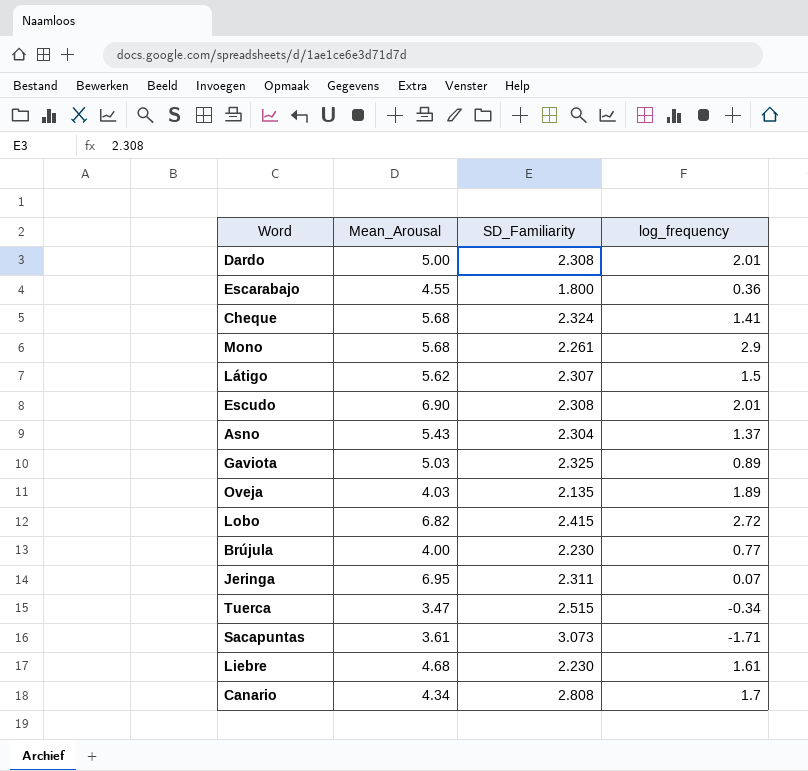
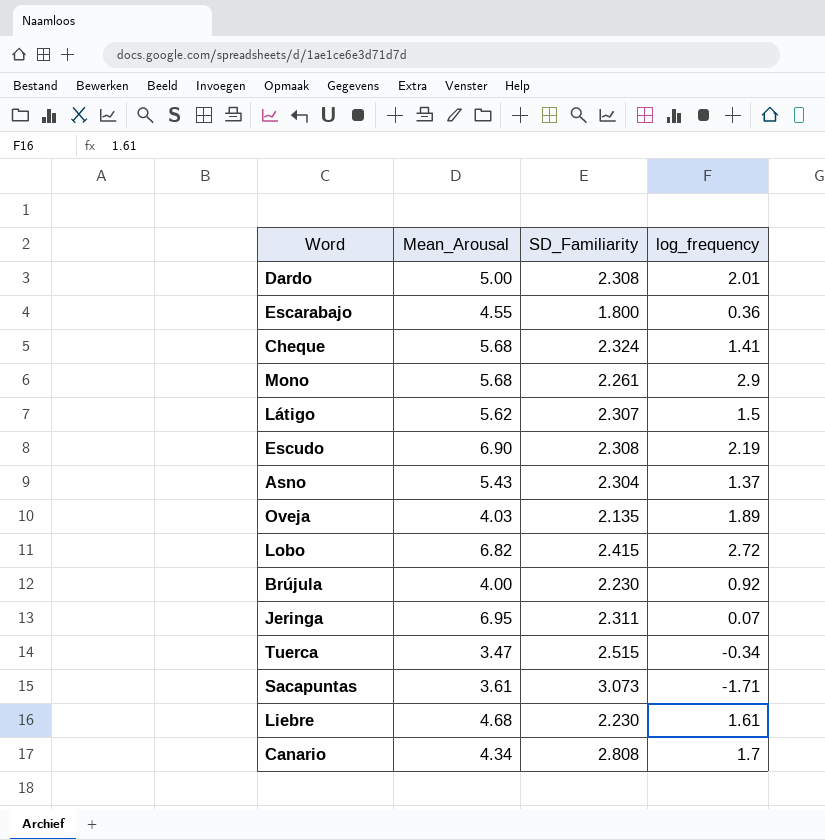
row Gaviota: 5.03 | 2.325 | 0.89 -> none
Escudo | log_frequency: 2.01 -> 2.19
Brújula | log_frequency: 0.77 -> 0.92

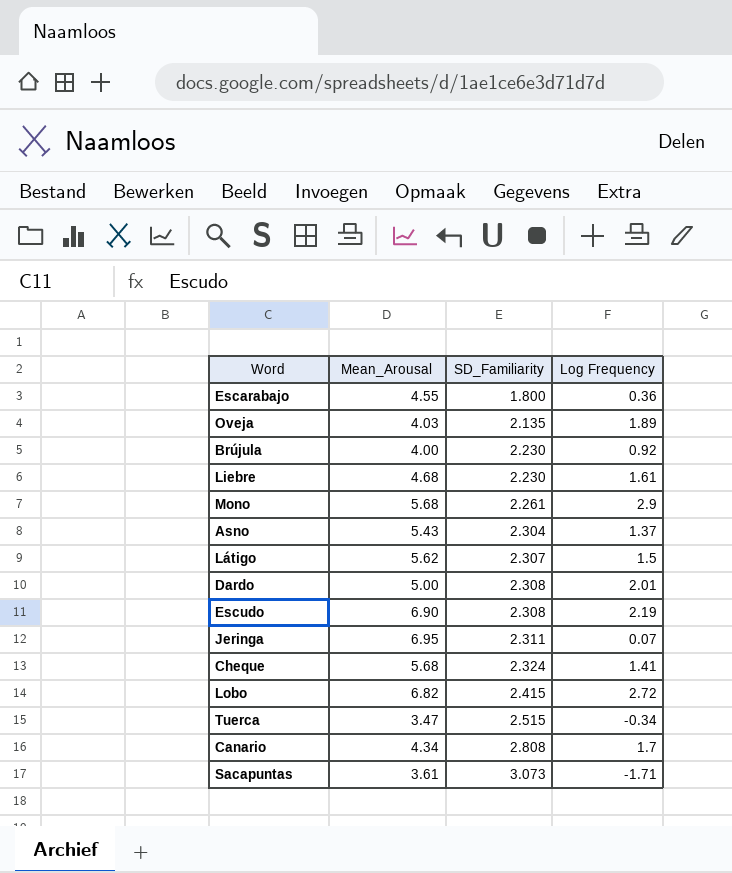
row order: none -> SD_Familiarity ascending
column name: log_frequency -> Log Frequency

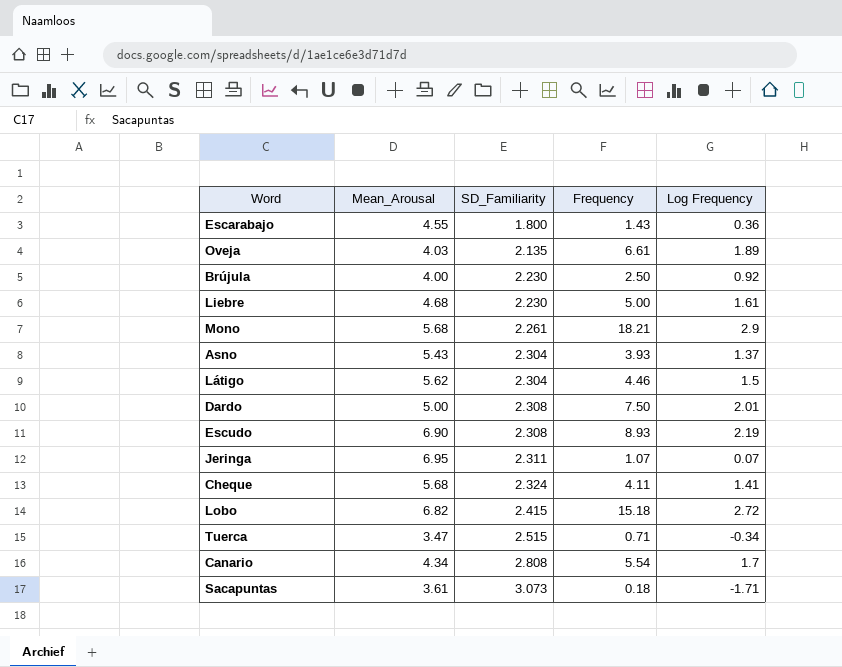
column Frequency | position: none -> 4
Látigo | SD_Familiarity: 2.307 -> 2.304

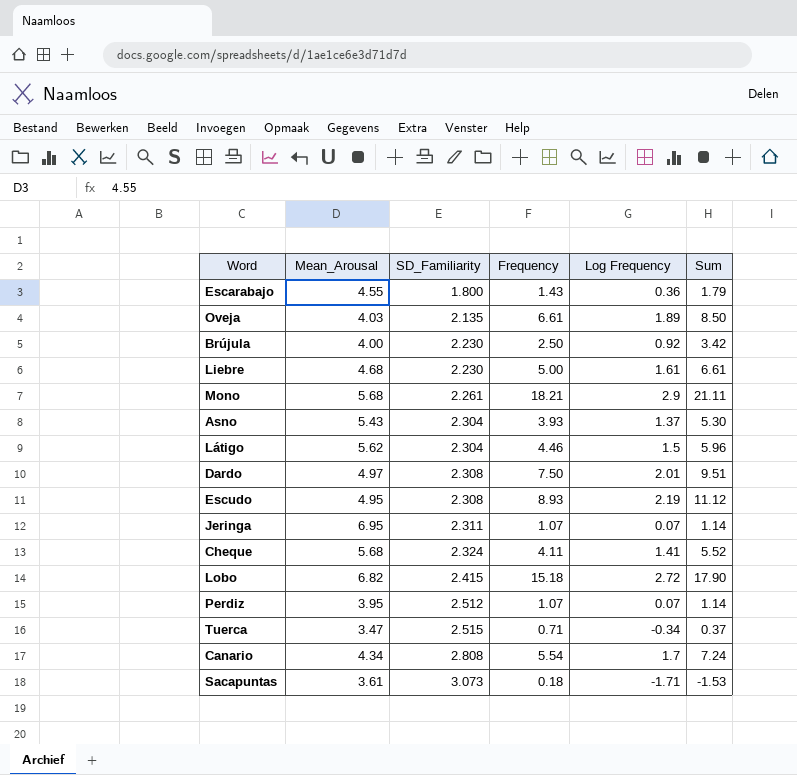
column Sum | formula: none -> [Frequency] + [Log Frequency]
Dardo | Mean_Arousal: 5.00 -> 4.97
Escudo | Mean_Arousal: 6.90 -> 4.95
row Perdiz: none -> 3.95 | 2.512 | 1.07 | 0.07 | 1.14

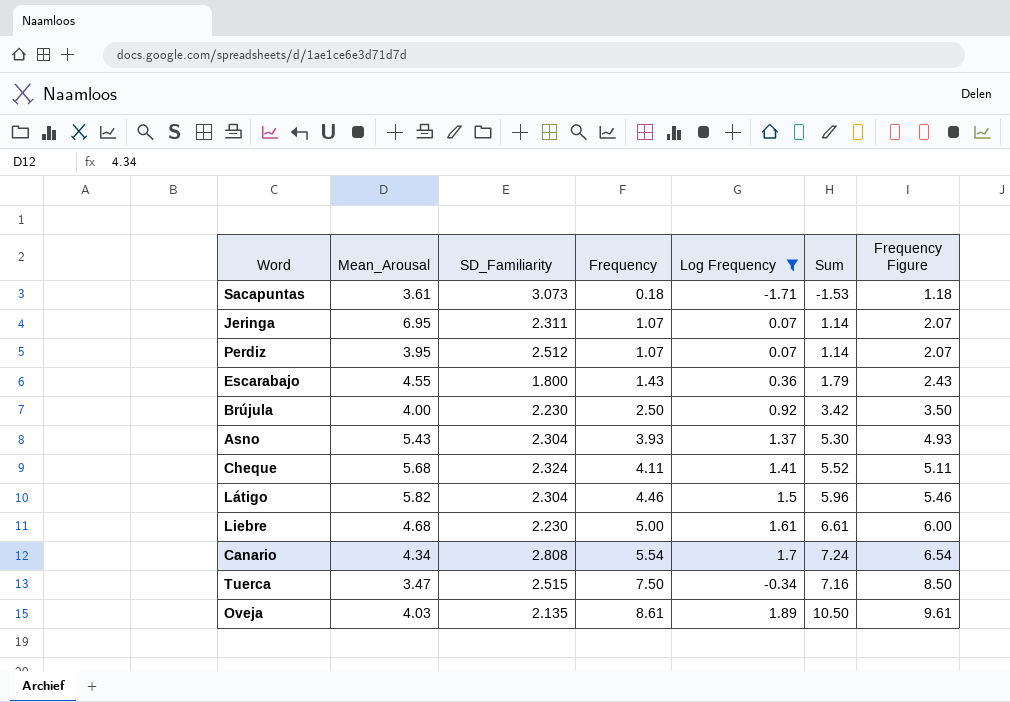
filter: none -> Log Frequency <= 1.89
row order: SD_Familiarity ascending -> Frequency ascending
column Frequency Figure | formula: none -> [Frequency] + 1
Látigo | Mean_Arousal: 5.62 -> 5.82
Tuerca | Frequency: 0.71 -> 7.50
Tuerca | Sum: 0.37 -> 7.16
Oveja | Frequency: 6.61 -> 8.61
Oveja | Sum: 8.50 -> 10.50

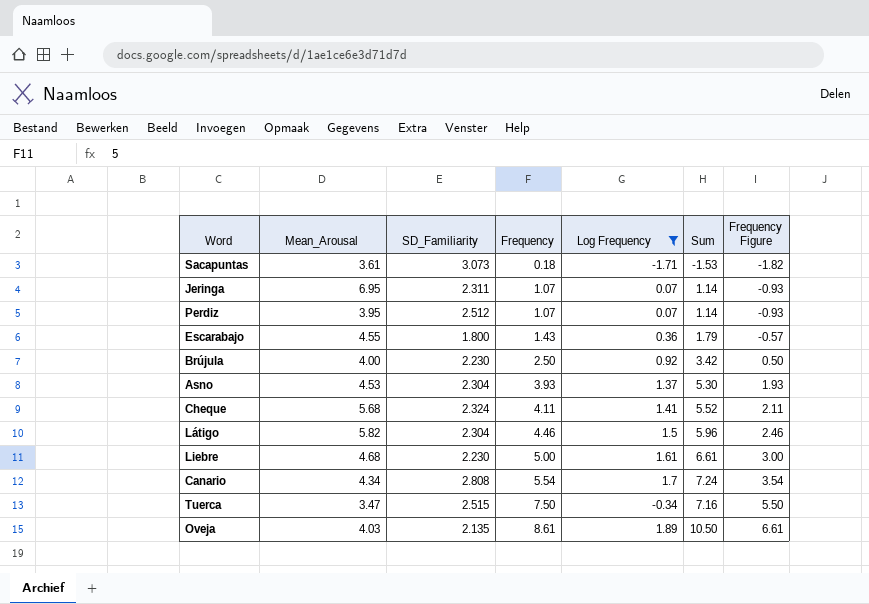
column Frequency Figure | formula: [Frequency] + 1 -> [Frequency] - 2
Asno | Mean_Arousal: 5.43 -> 4.53

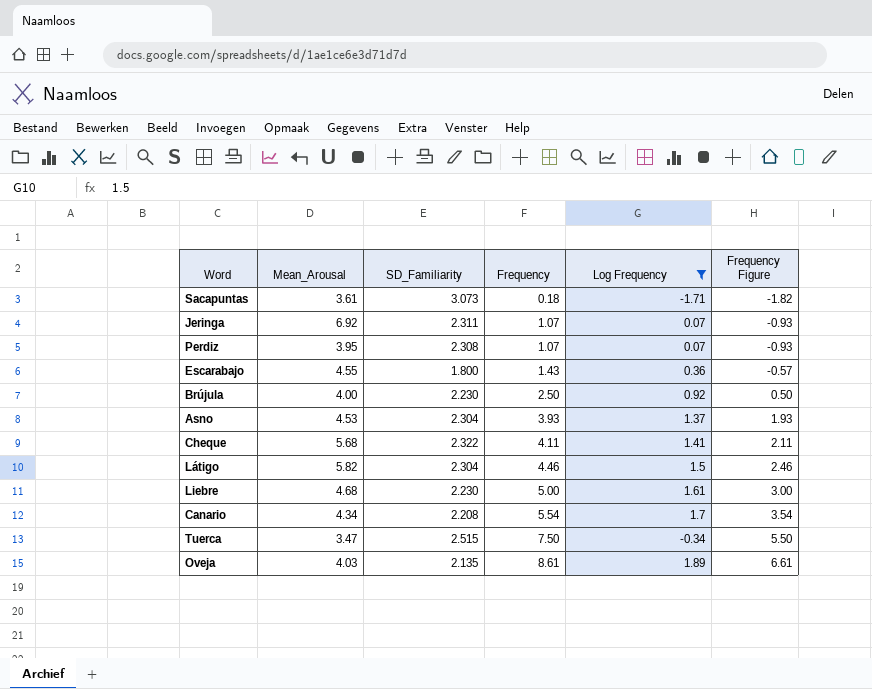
column Sum | formula: [Frequency] + [Log Frequency] -> none
Jeringa | Mean_Arousal: 6.95 -> 6.92
Perdiz | SD_Familiarity: 2.512 -> 2.308
Cheque | SD_Familiarity: 2.324 -> 2.322
Canario | SD_Familiarity: 2.808 -> 2.208

